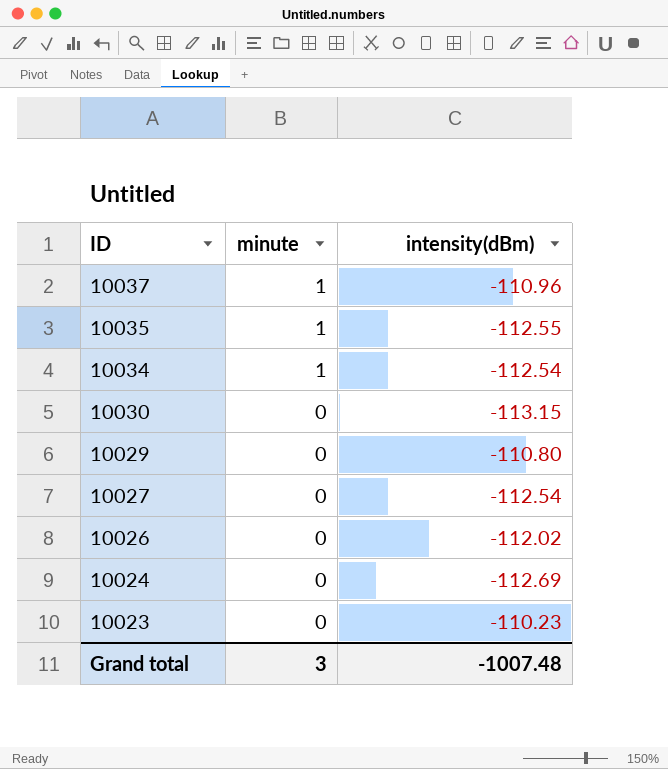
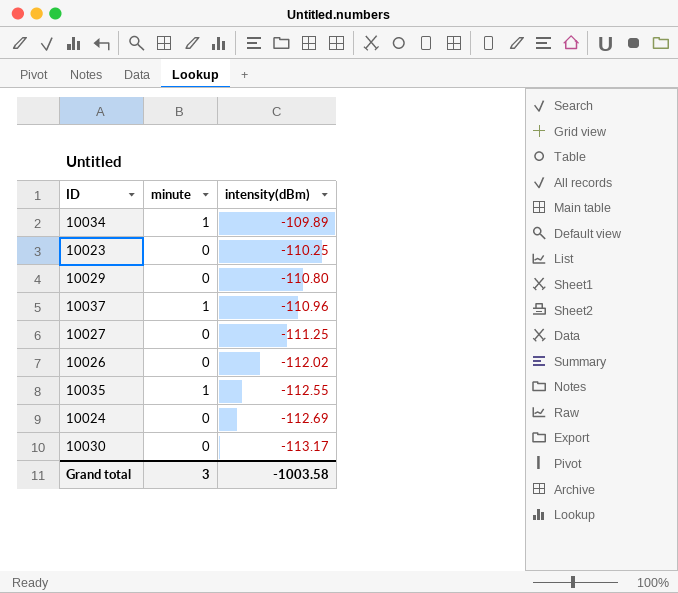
row order: ID descending -> intensity(dBm) descending
10034 | intensity(dBm): -112.54 -> -109.89
10023 | intensity(dBm): -110.23 -> -110.25
10027 | intensity(dBm): -112.54 -> -111.25
10030 | intensity(dBm): -113.15 -> -113.17
Grand total | intensity(dBm): -1007.48 -> -1003.58

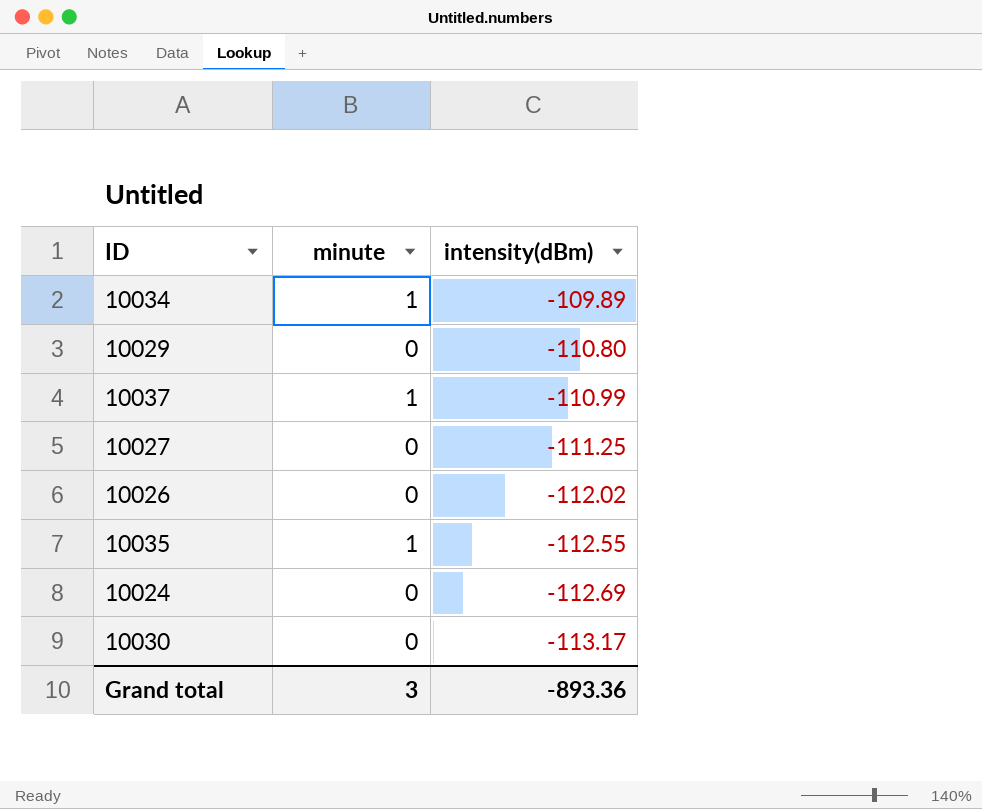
row 10023: 0 | -110.25 -> none
10037 | intensity(dBm): -110.96 -> -110.99
Grand total | intensity(dBm): -1003.58 -> -893.36

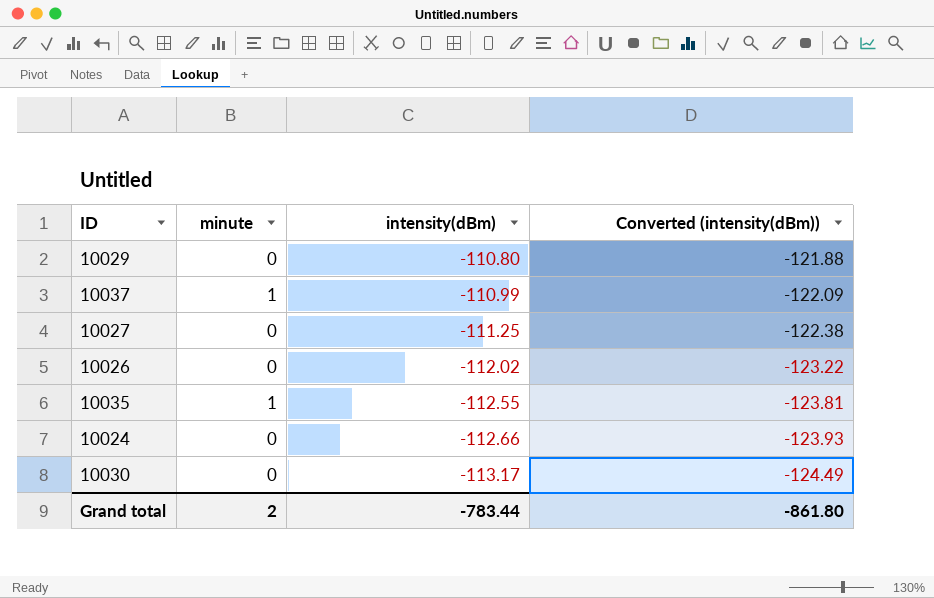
column Converted (intensity(dBm)) | formula: none -> [intensity(dBm)] * 1.1
row 10034: 1 | -109.89 -> none
10024 | intensity(dBm): -112.69 -> -112.66
Grand total | minute: 3 -> 2
Grand total | intensity(dBm): -893.36 -> -783.44

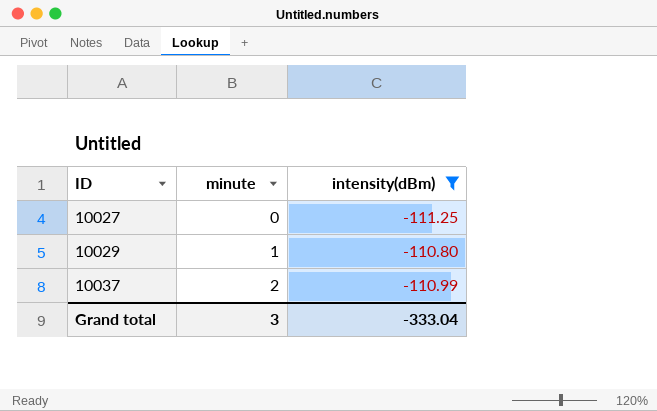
filter: none -> intensity(dBm) >= -111.25
row order: intensity(dBm) descending -> ID ascending
column Converted (intensity(dBm)) | formula: [intensity(dBm)] * 1.1 -> none
10029 | minute: 0 -> 1
10037 | minute: 1 -> 2
Grand total | minute: 2 -> 3
Grand total | intensity(dBm): -783.44 -> -333.04

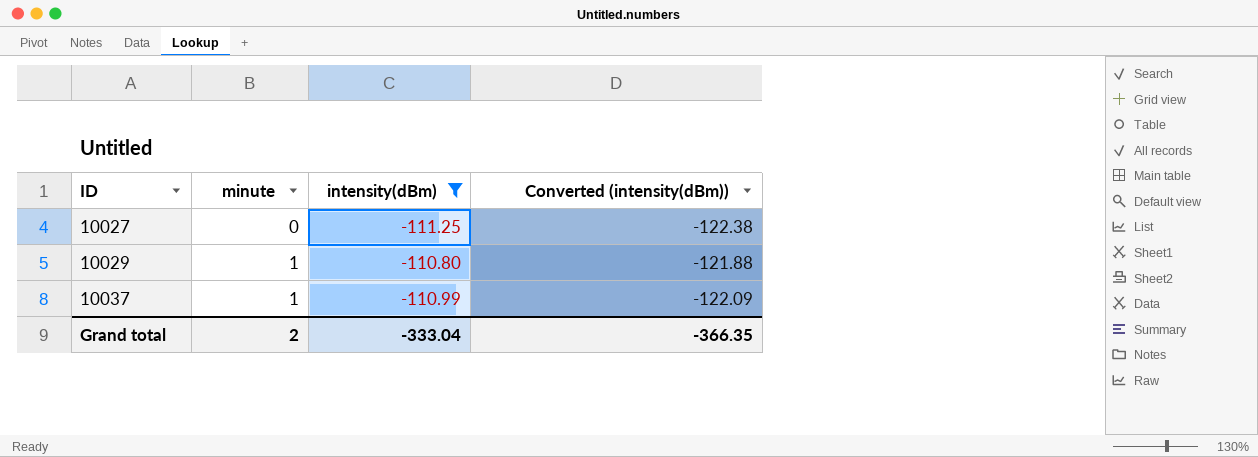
column Converted (intensity(dBm)) | formula: none -> [intensity(dBm)] * 1.1
10037 | minute: 2 -> 1
Grand total | minute: 3 -> 2

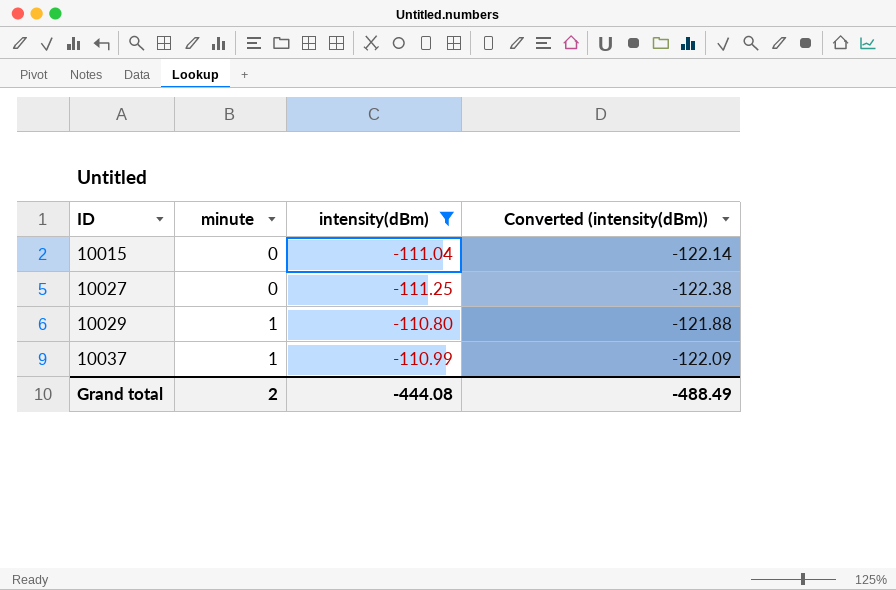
row 10015: none -> 0 | -111.04 | -122.14
Grand total | intensity(dBm): -333.04 -> -444.08
Grand total | Converted (intensity(dBm)): -366.35 -> -488.49

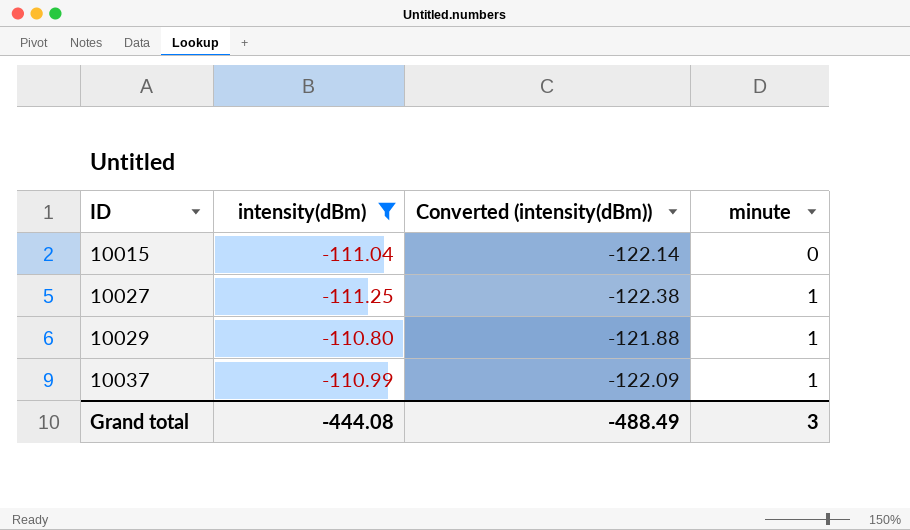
column minute | position: 2 -> 4
10027 | minute: 0 -> 1
Grand total | minute: 2 -> 3

